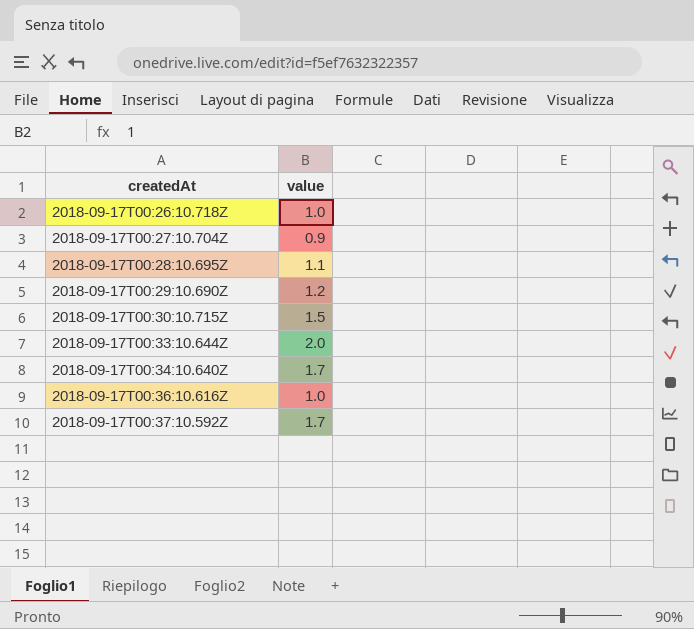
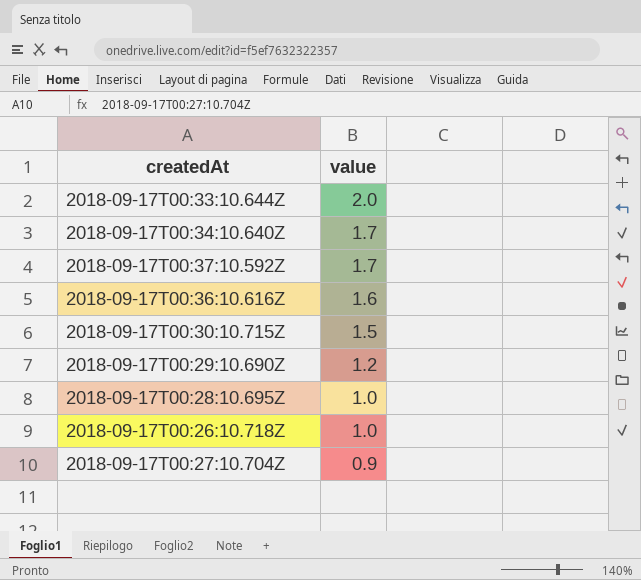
row order: createdAt ascending -> value descending
2018-09-17T00:36:10.616Z | value: 1.0 -> 1.6
2018-09-17T00:28:10.695Z | value: 1.1 -> 1.0

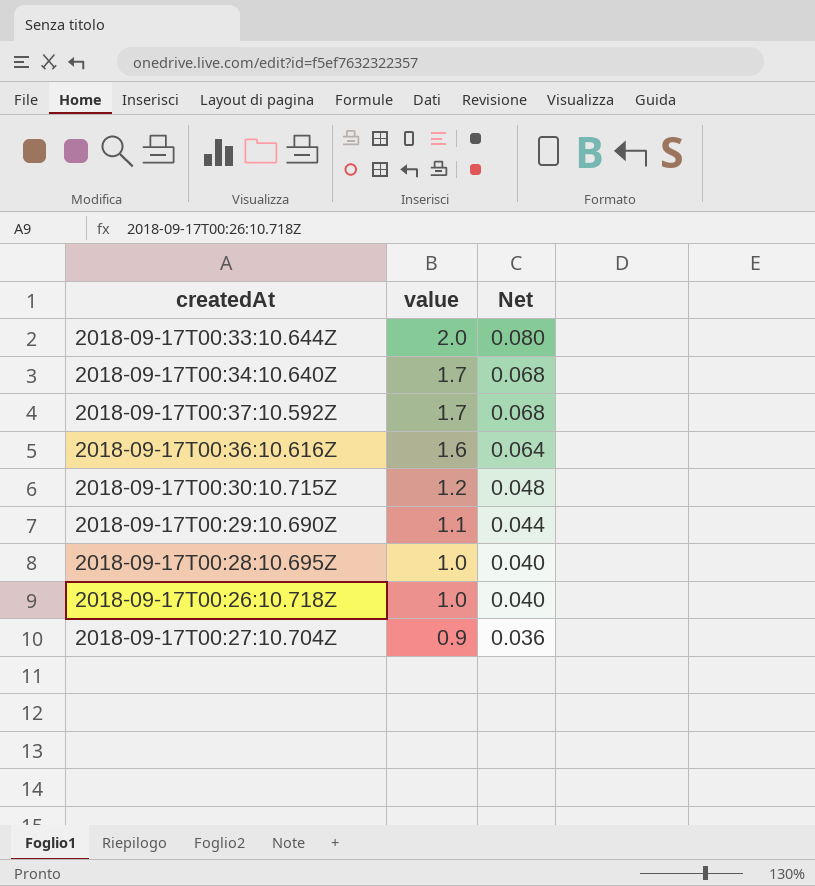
column Net | formula: none -> [value] * 0.04
2018-09-17T00:30:10.715Z | value: 1.5 -> 1.2
2018-09-17T00:29:10.690Z | value: 1.2 -> 1.1

